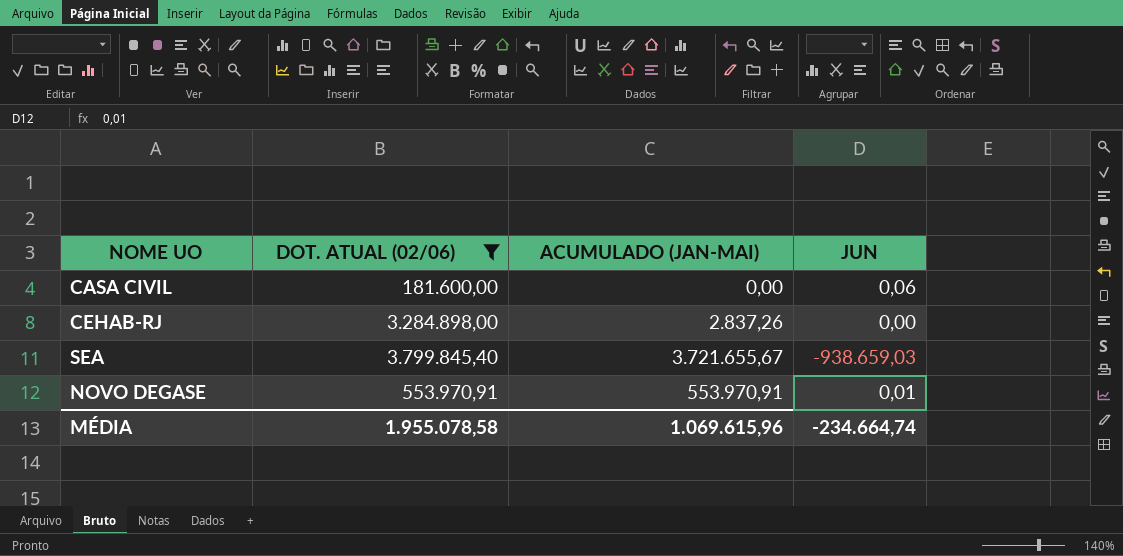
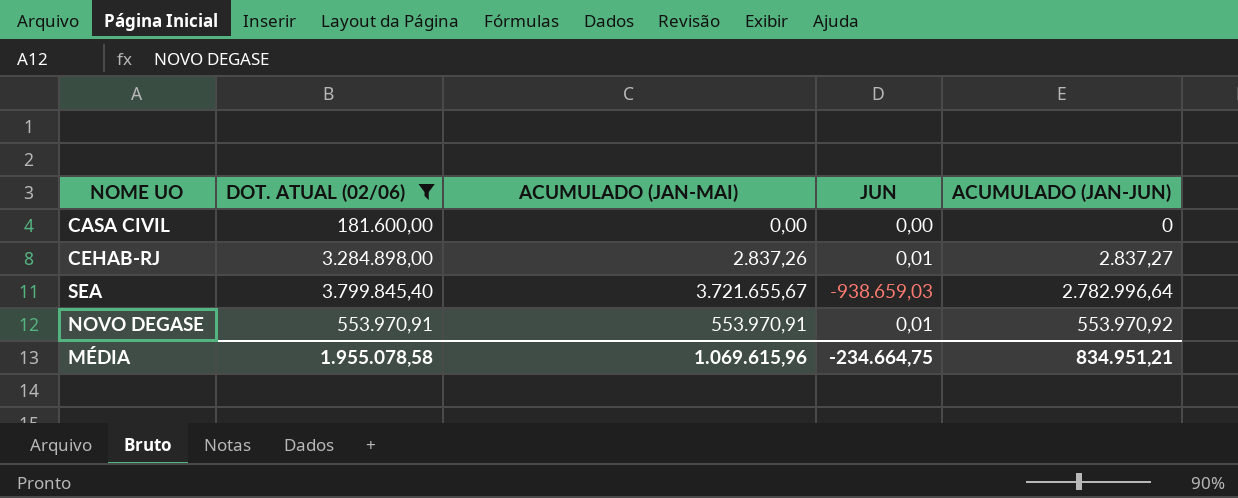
column ACUMULADO (JAN-JUN) | formula: none -> [ACUMULADO (JAN-MAI)] + [JUN]
CASA CIVIL | JUN: 0,06 -> 0,00
CEHAB-RJ | JUN: 0,00 -> 0,01
MÉDIA | JUN: -234.664,74 -> -234.664,75

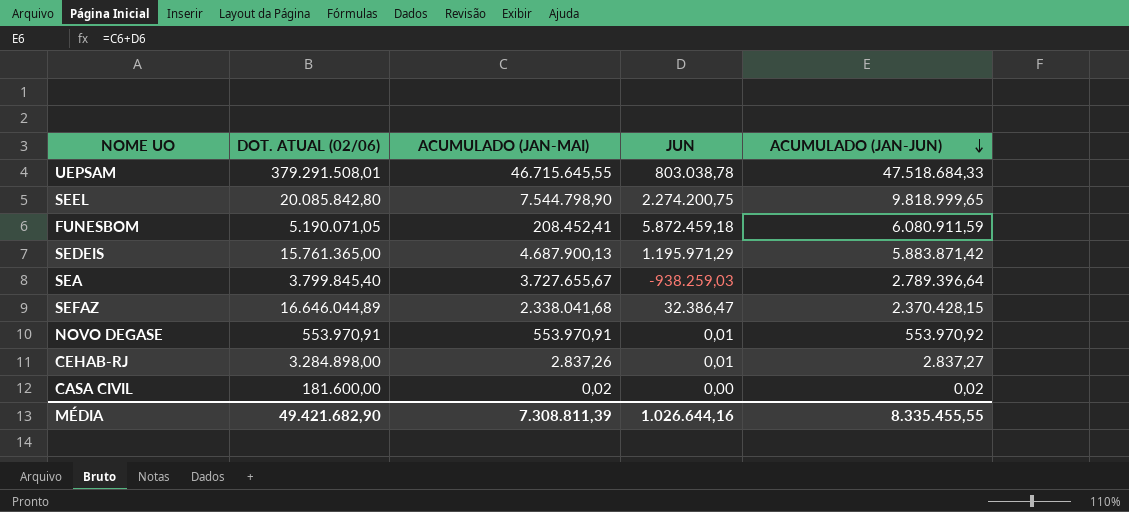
filter: DOT. ATUAL (02/06) <= 3.799.845,40 -> none
row order: none -> ACUMULADO (JAN-JUN) descending
SEA | ACUMULADO (JAN-MAI): 3.721.655,67 -> 3.727.655,67
SEA | JUN: -938.659,03 -> -938.259,03
SEA | ACUMULADO (JAN-JUN): 2.782.996,64 -> 2.789.396,64
CASA CIVIL | ACUMULADO (JAN-MAI): 0,00 -> 0,02
CASA CIVIL | ACUMULADO (JAN-JUN): 0 -> 0,02
MÉDIA | DOT. ATUAL (02/06): 1.955.078,58 -> 49.421.682,90
MÉDIA | ACUMULADO (JAN-MAI): 1.069.615,96 -> 7.308.811,39
MÉDIA | JUN: -234.664,75 -> 1.026.644,16
MÉDIA | ACUMULADO (JAN-JUN): 834.951,21 -> 8.335.455,55

